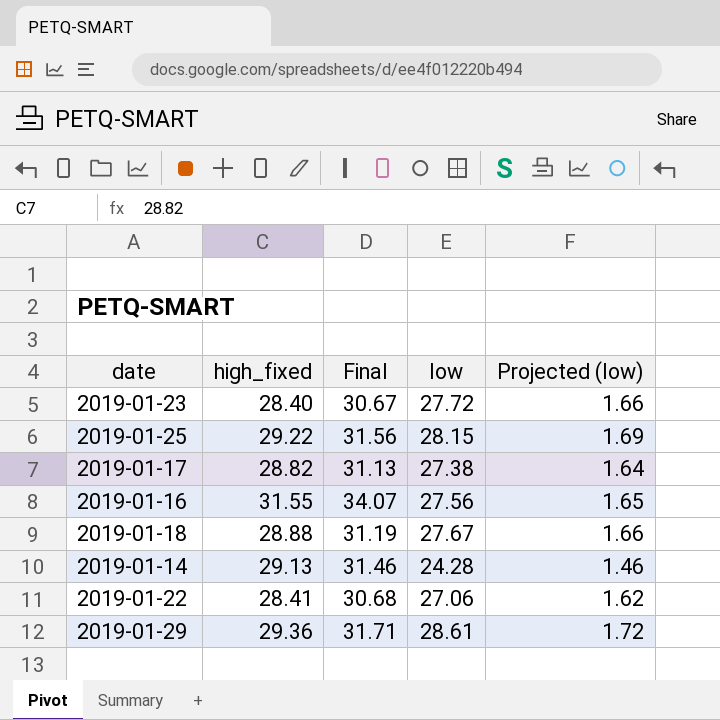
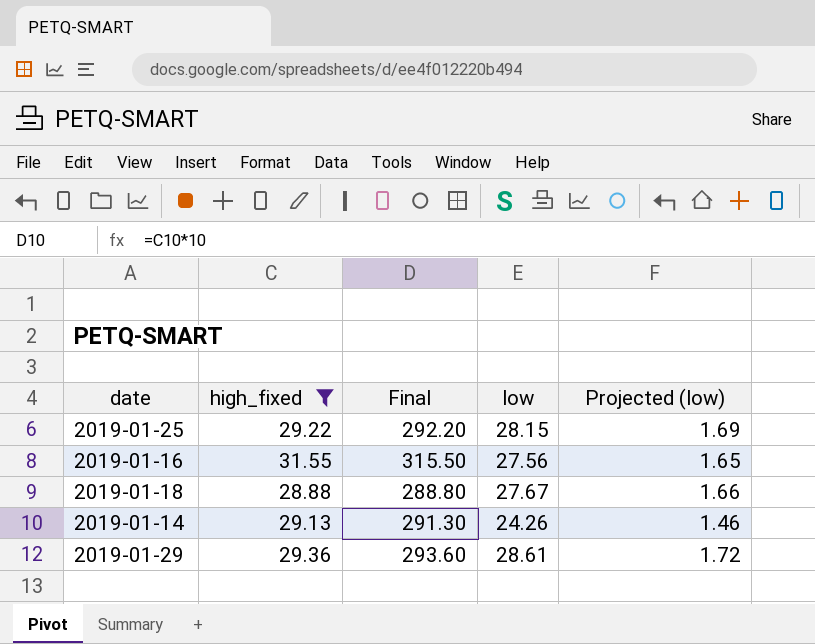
filter: none -> high_fixed >= 28.88
column Final | formula: [high_fixed] * 1.08 -> [high_fixed] * 10
2019-01-14 | low: 24.28 -> 24.26

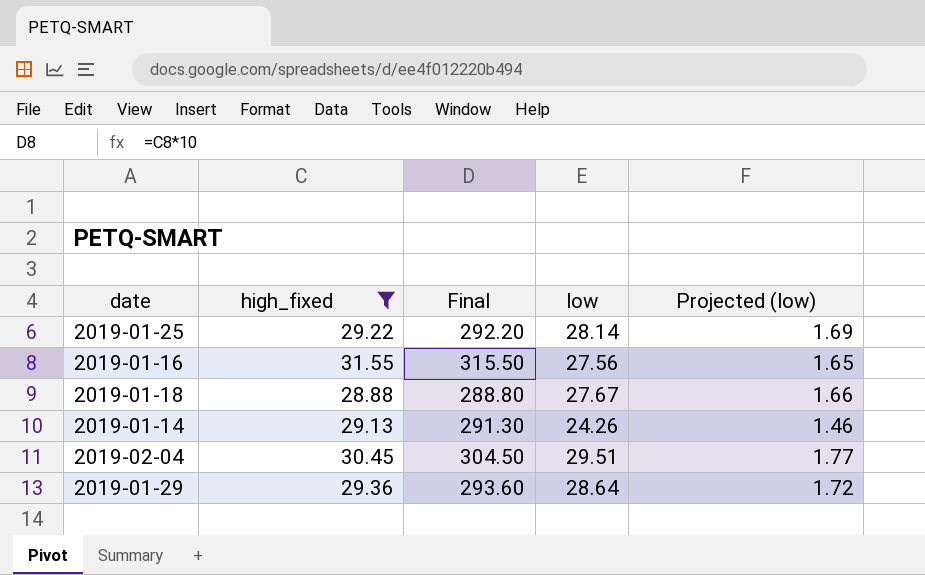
2019-01-25 | low: 28.15 -> 28.14
row 2019-02-04: none -> 30.45 | 304.50 | 29.51 | 1.77
2019-01-29 | low: 28.61 -> 28.64

